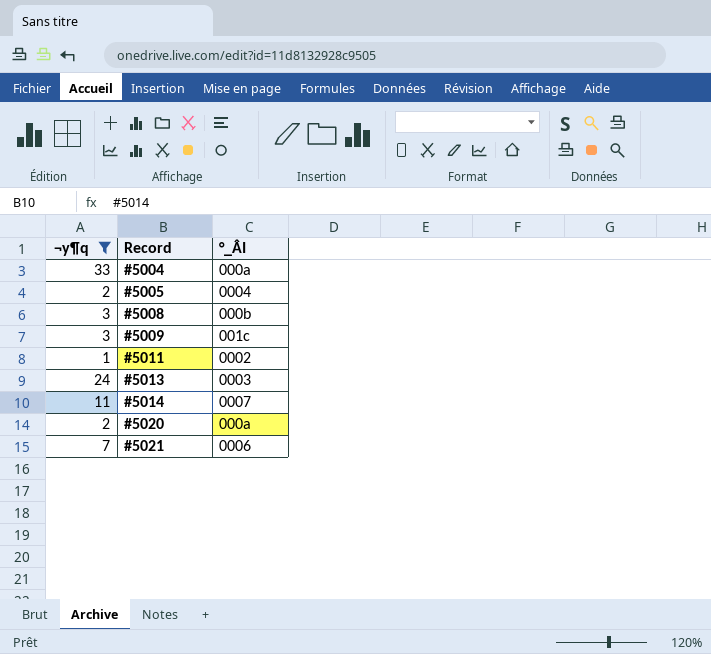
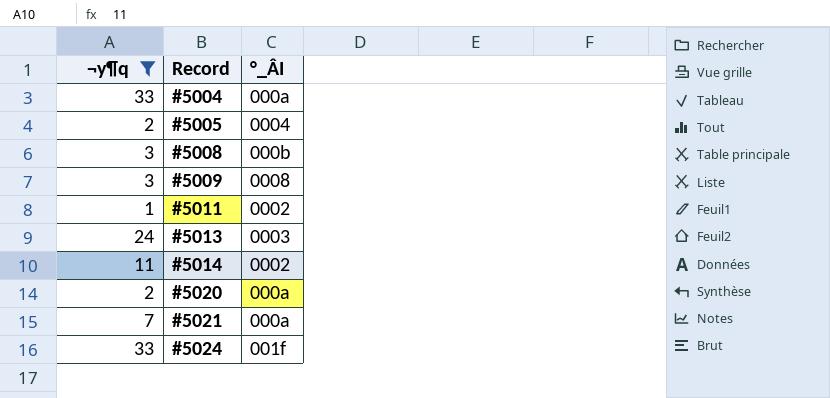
#5009 | °_ÂI: 001c -> 0008
#5014 | °_ÂI: 0007 -> 0002
#5021 | °_ÂI: 0006 -> 000a
row #5024: none -> 33 | 001f

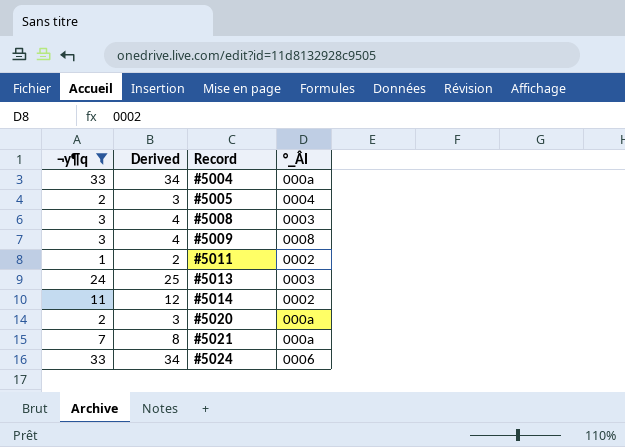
column Derived | formula: none -> [¬y¶q] + 1
#5008 | °_ÂI: 000b -> 0003
#5024 | °_ÂI: 001f -> 0006

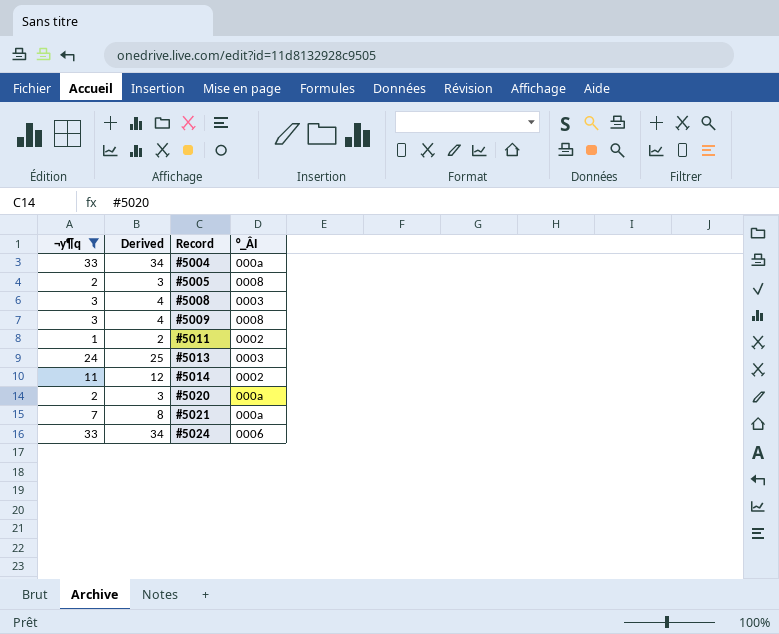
#5005 | °_ÂI: 0004 -> 0008

